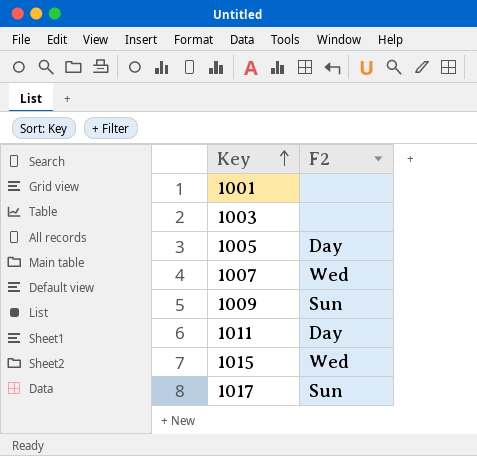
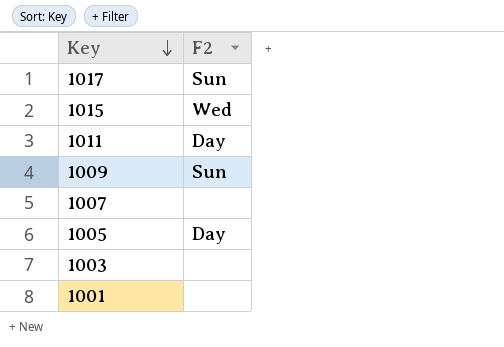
row order: Key ascending -> Key descending
1007 | F2: Wed -> none

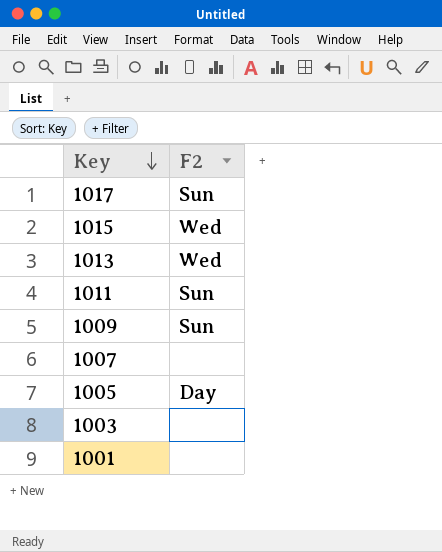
row 1013: none -> Wed
1011 | F2: Day -> Sun

